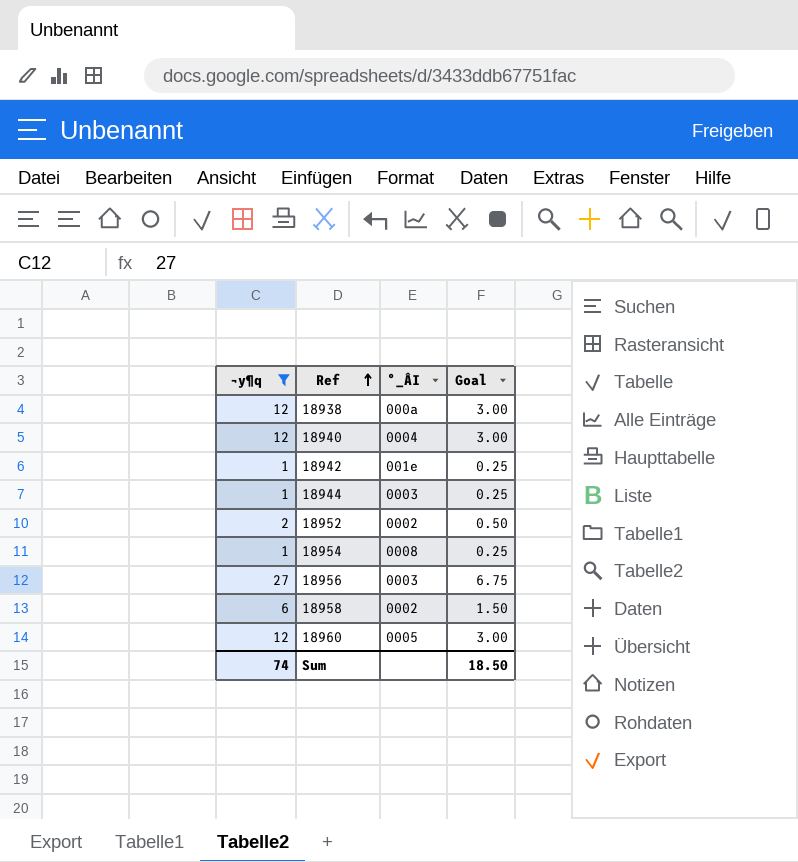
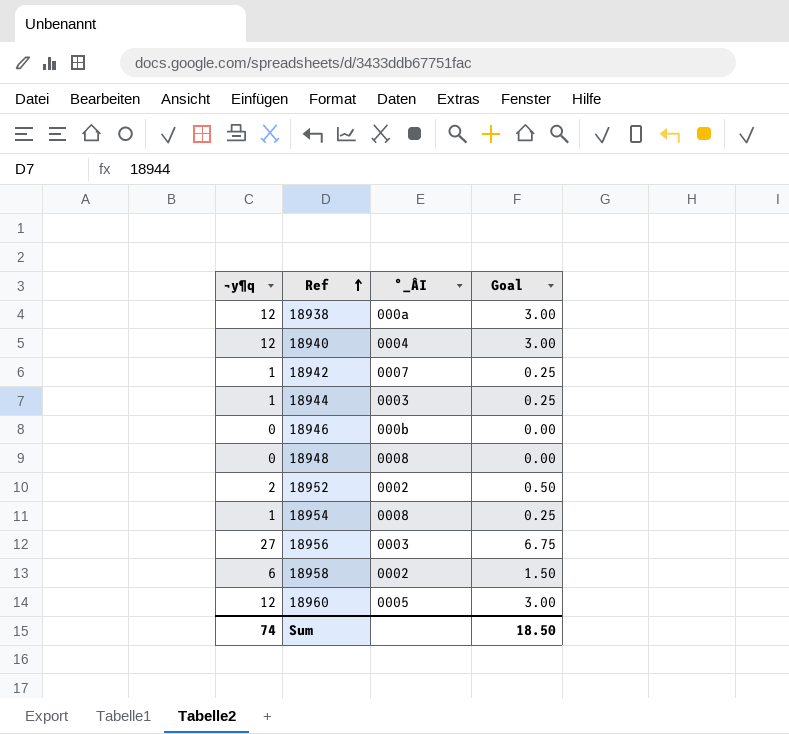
filter: ¬y¶q != 0 -> none
18942 | °_ÂI: 001e -> 0007

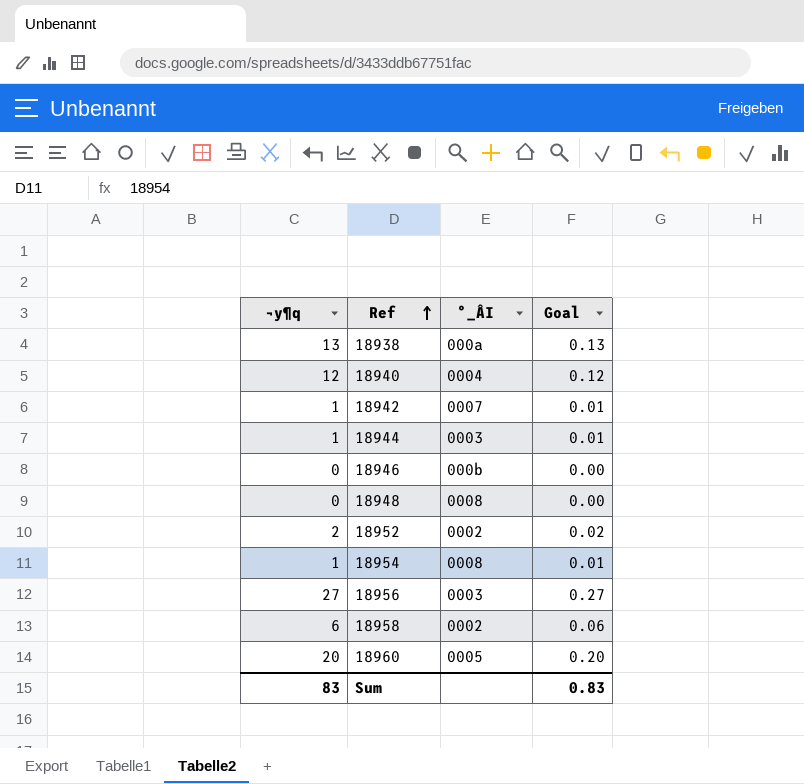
column Goal | formula: [¬y¶q] * 0.25 -> [¬y¶q] * 0.01
18938 | ¬y¶q: 12 -> 13
18960 | ¬y¶q: 12 -> 20
Sum | ¬y¶q: 74 -> 83
Sum | Goal: 18.50 -> 0.83

